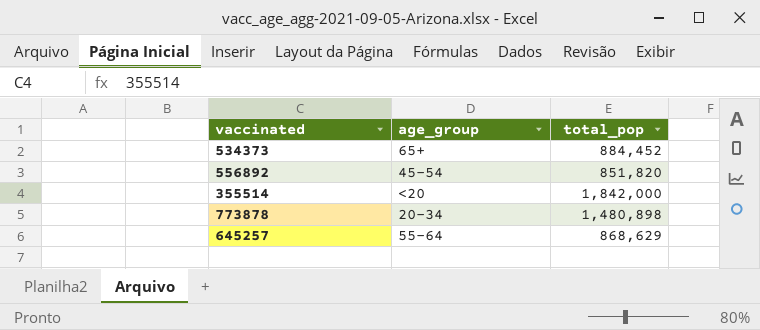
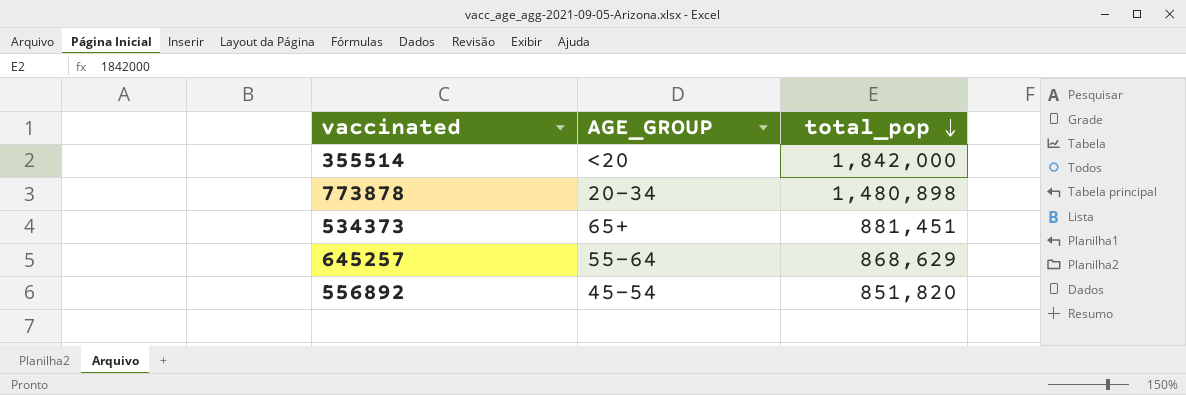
row order: none -> total_pop descending
column name: age_group -> AGE_GROUP
534373 | total_pop: 884,452 -> 881,451

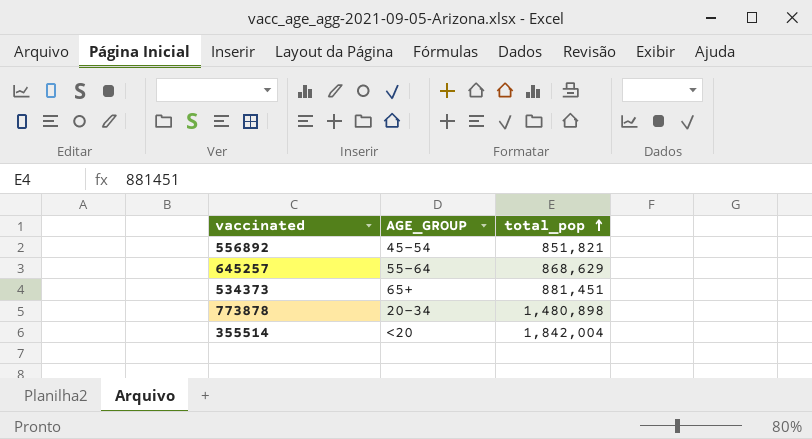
row order: total_pop descending -> total_pop ascending
556892 | total_pop: 851,820 -> 851,821
355514 | total_pop: 1,842,000 -> 1,842,004

